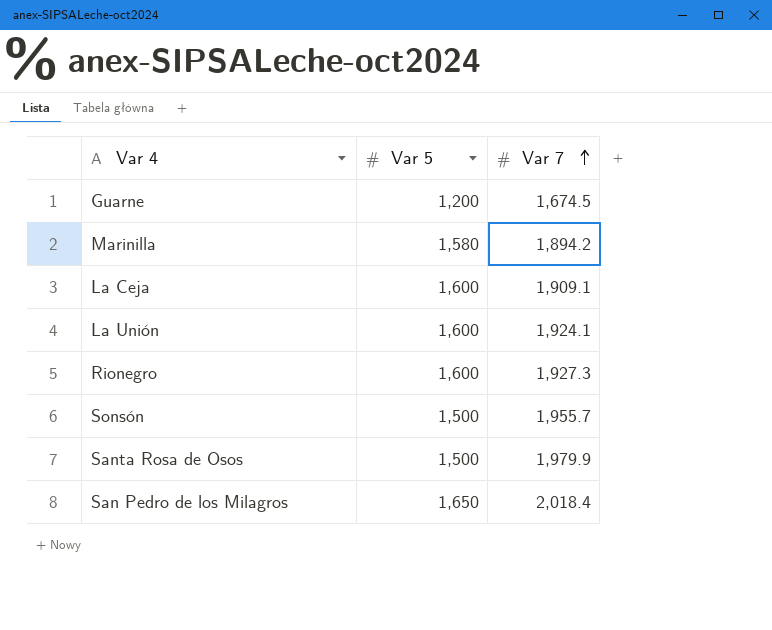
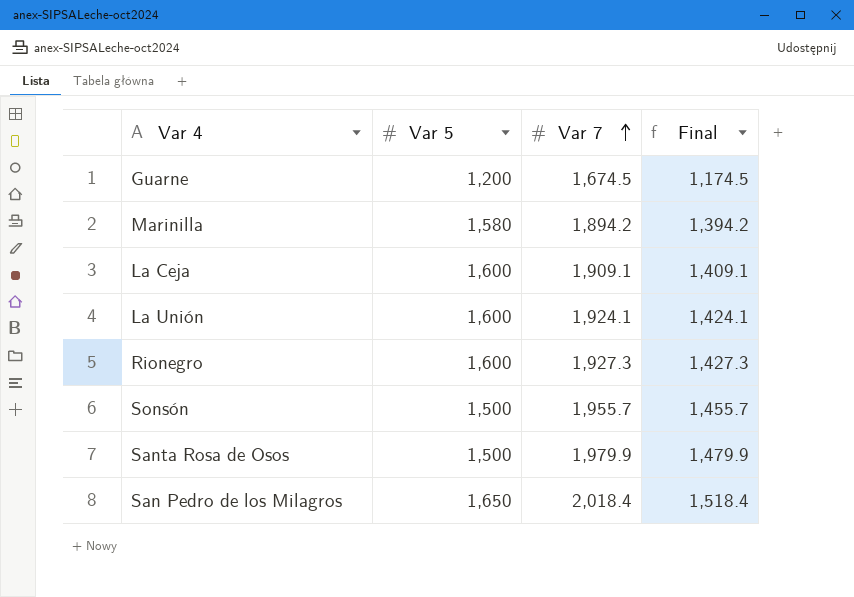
column Final | formula: none -> [Var 7] - 500

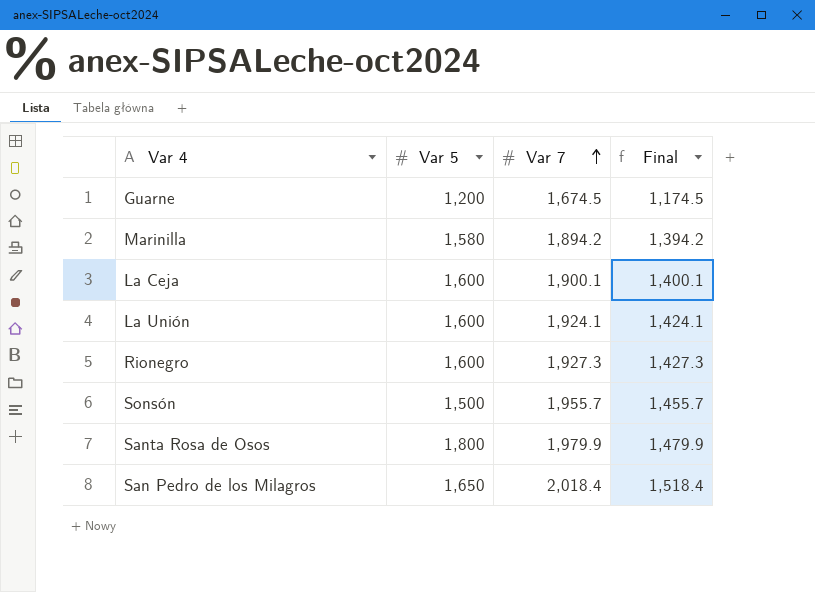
La Ceja | Var 7: 1,909.1 -> 1,900.1
La Ceja | Final: 1,409.1 -> 1,400.1
Santa Rosa de Osos | Var 5: 1,500 -> 1,800

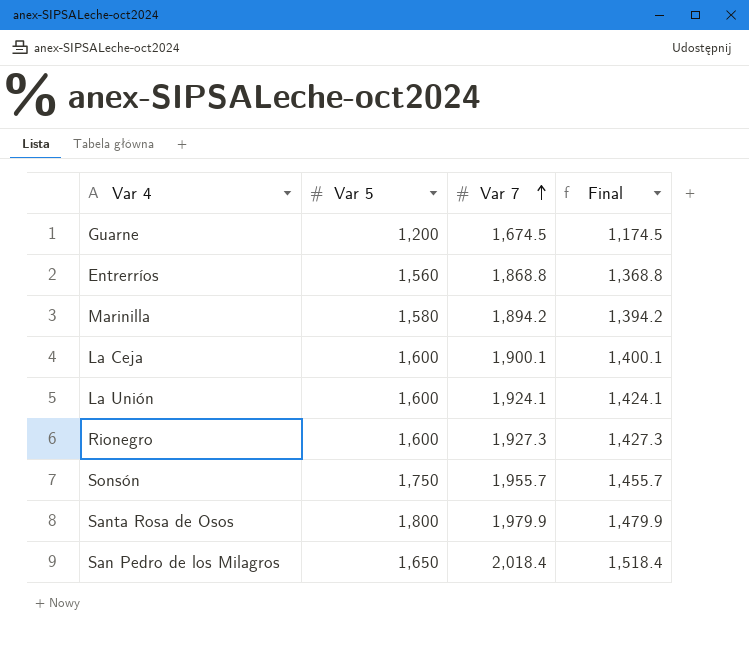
row Entrerríos: none -> 1,560 | 1,868.8 | 1,368.8
Sonsón | Var 5: 1,500 -> 1,750

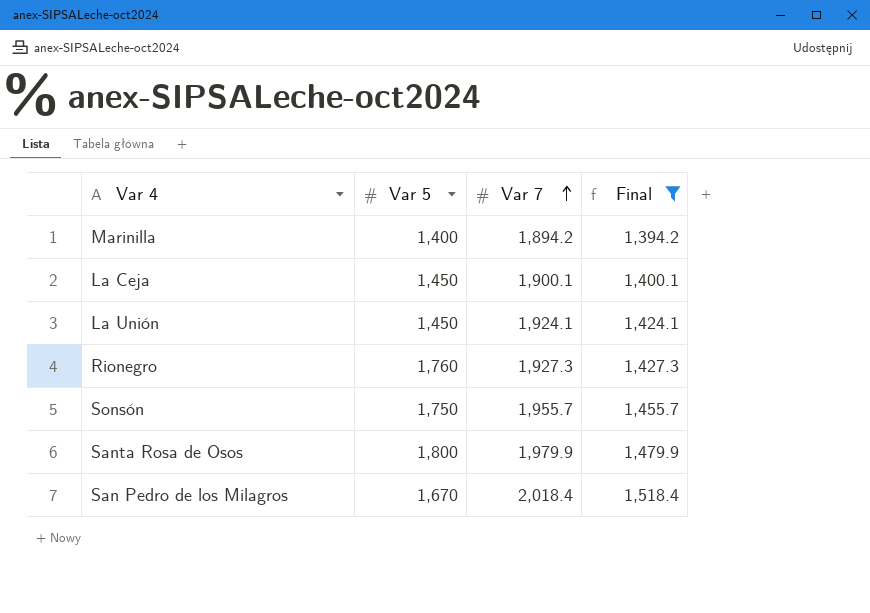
filter: none -> Final >= 1,394.2
Marinilla | Var 5: 1,580 -> 1,400
La Ceja | Var 5: 1,600 -> 1,450
La Unión | Var 5: 1,600 -> 1,450
Rionegro | Var 5: 1,600 -> 1,760
San Pedro de los Milagros | Var 5: 1,650 -> 1,670

